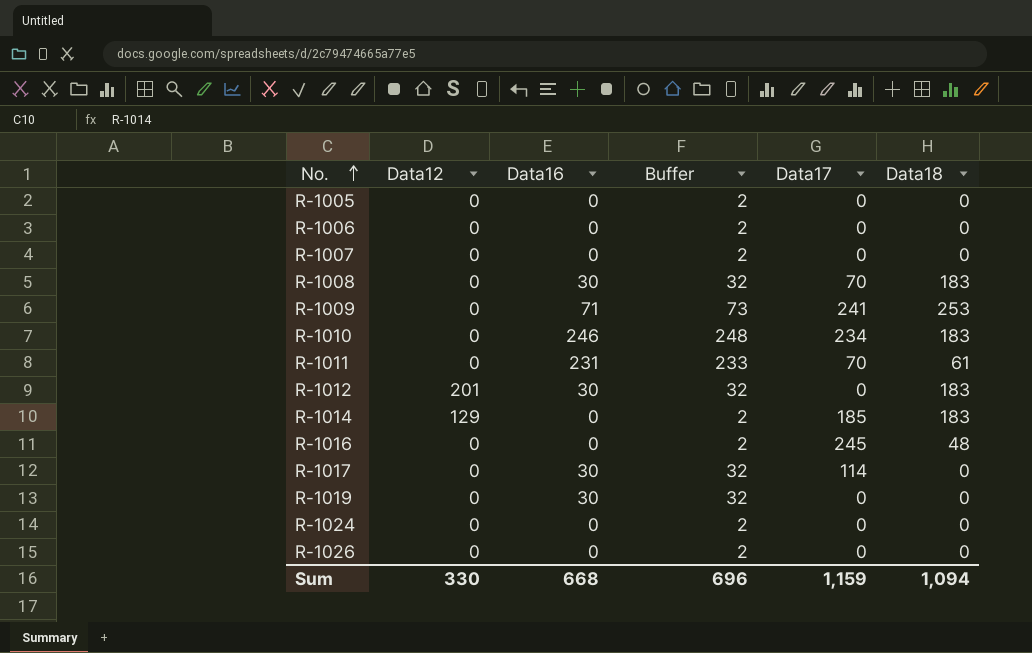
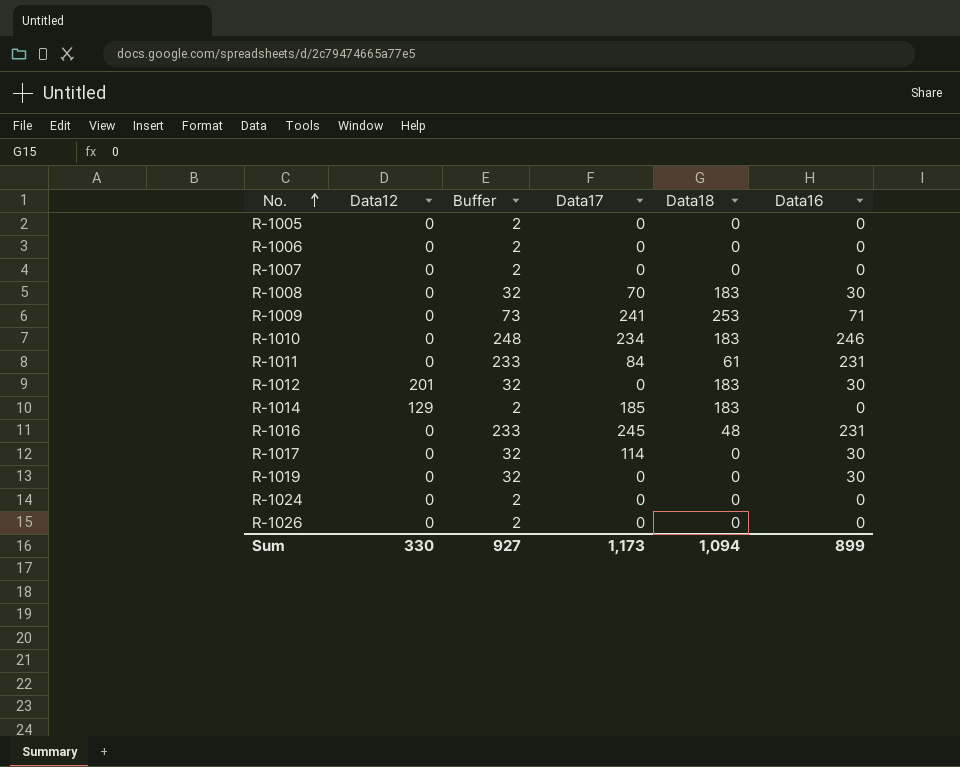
column Data16 | position: 3 -> 6
R-1011 | Data17: 70 -> 84
R-1016 | Buffer: 2 -> 233
R-1016 | Data16: 0 -> 231
Sum | Buffer: 696 -> 927
Sum | Data17: 1,159 -> 1,173
Sum | Data16: 668 -> 899

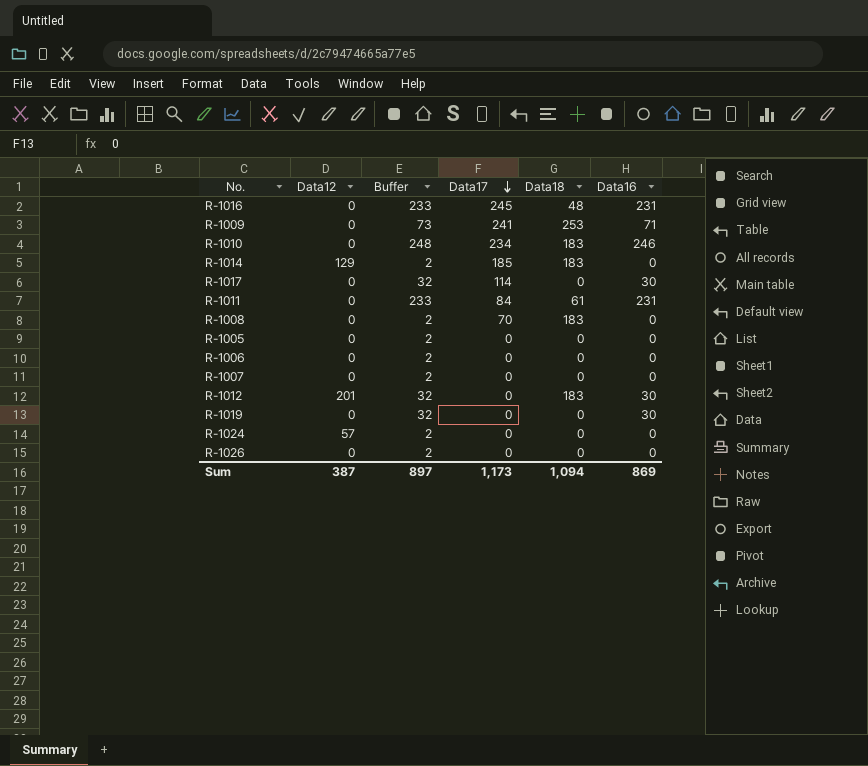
row order: No. ascending -> Data17 descending
R-1008 | Buffer: 32 -> 2
R-1008 | Data16: 30 -> 0
R-1024 | Data12: 0 -> 57
Sum | Data12: 330 -> 387
Sum | Buffer: 927 -> 897
Sum | Data16: 899 -> 869

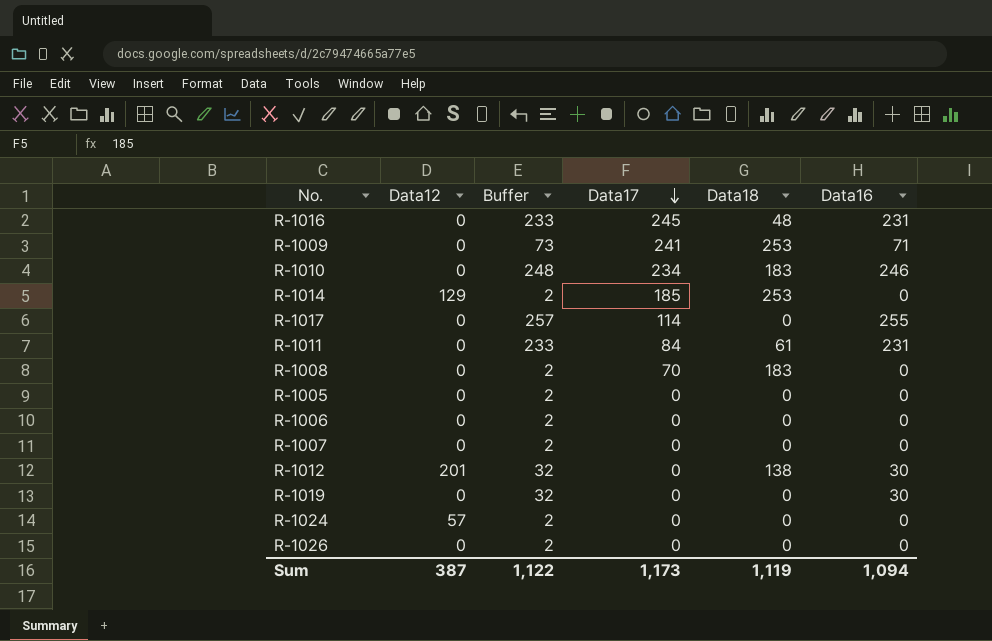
R-1014 | Data18: 183 -> 253
R-1017 | Buffer: 32 -> 257
R-1017 | Data16: 30 -> 255
R-1012 | Data18: 183 -> 138
Sum | Buffer: 897 -> 1,122
Sum | Data18: 1,094 -> 1,119
Sum | Data16: 869 -> 1,094

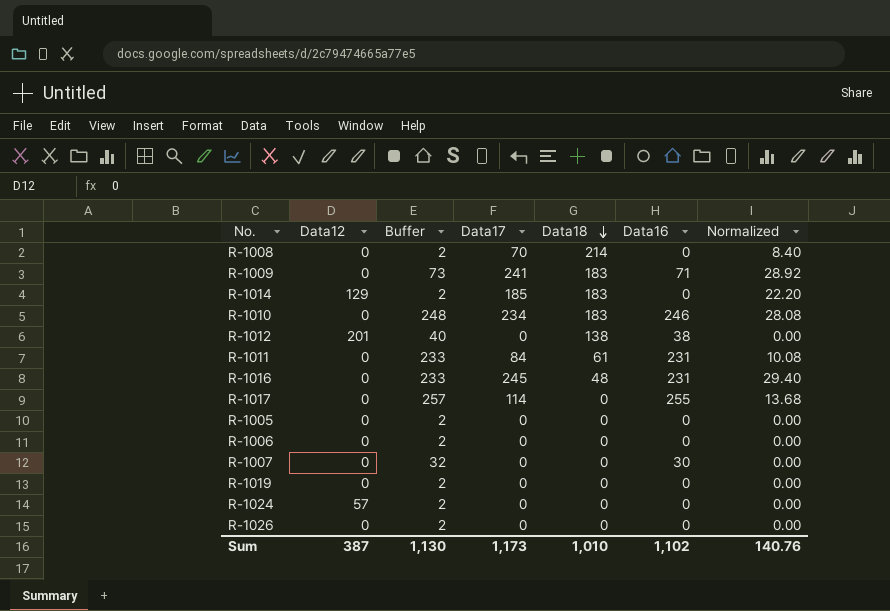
row order: Data17 descending -> Data18 descending
column Normalized | formula: none -> [Data17] * 0.12
R-1008 | Data18: 183 -> 214
R-1009 | Data18: 253 -> 183
R-1014 | Data18: 253 -> 183
R-1012 | Buffer: 32 -> 40
R-1012 | Data16: 30 -> 38
R-1007 | Buffer: 2 -> 32
R-1007 | Data16: 0 -> 30
R-1019 | Buffer: 32 -> 2
R-1019 | Data16: 30 -> 0
Sum | Buffer: 1,122 -> 1,130
Sum | Data18: 1,119 -> 1,010
Sum | Data16: 1,094 -> 1,102

